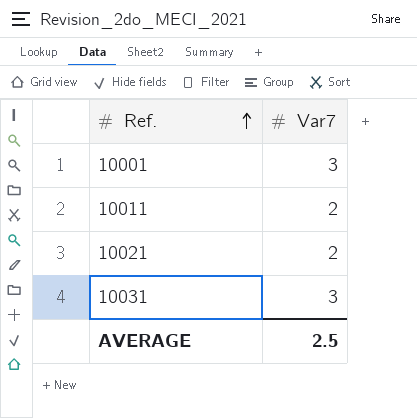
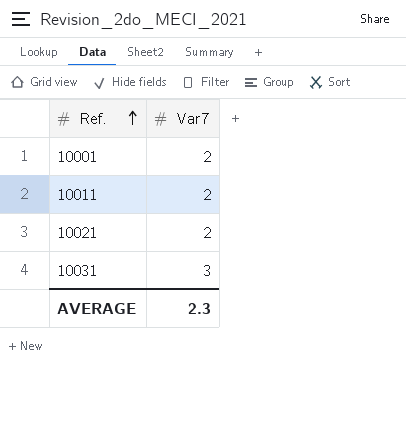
10001 | Var7: 3 -> 2
AVERAGE | Var7: 2.5 -> 2.3

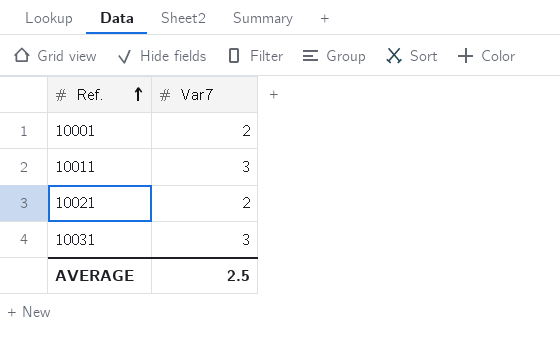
10011 | Var7: 2 -> 3
AVERAGE | Var7: 2.3 -> 2.5

